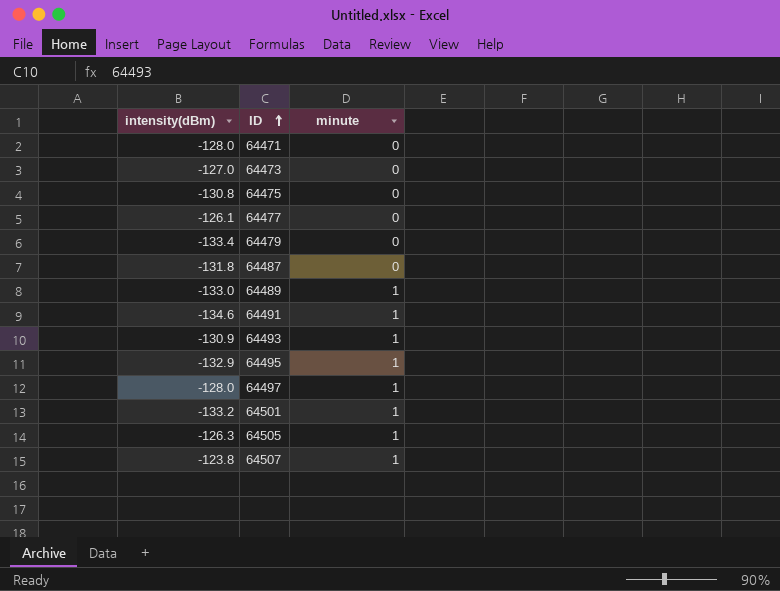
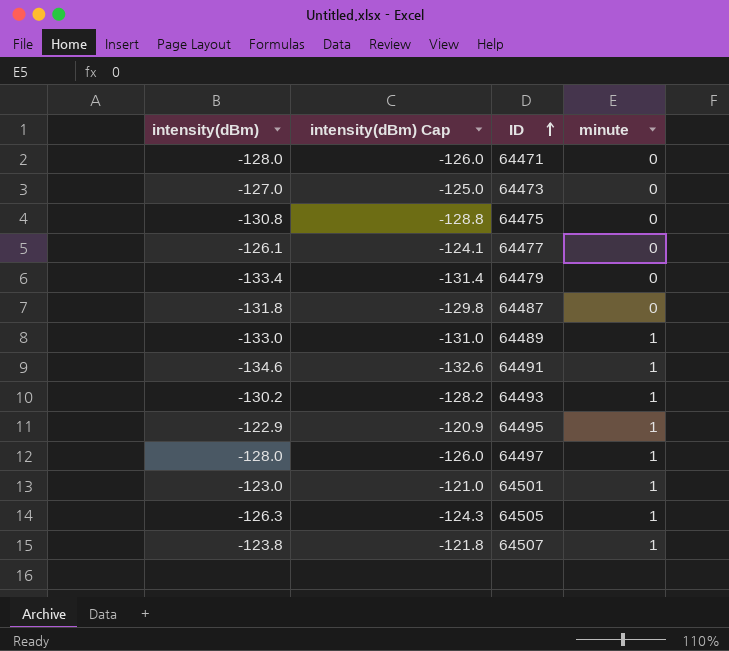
column intensity(dBm) Cap | formula: none -> [intensity(dBm)] + 2
64493 | intensity(dBm): -130.9 -> -130.2
64495 | intensity(dBm): -132.9 -> -122.9
64501 | intensity(dBm): -133.2 -> -123.0

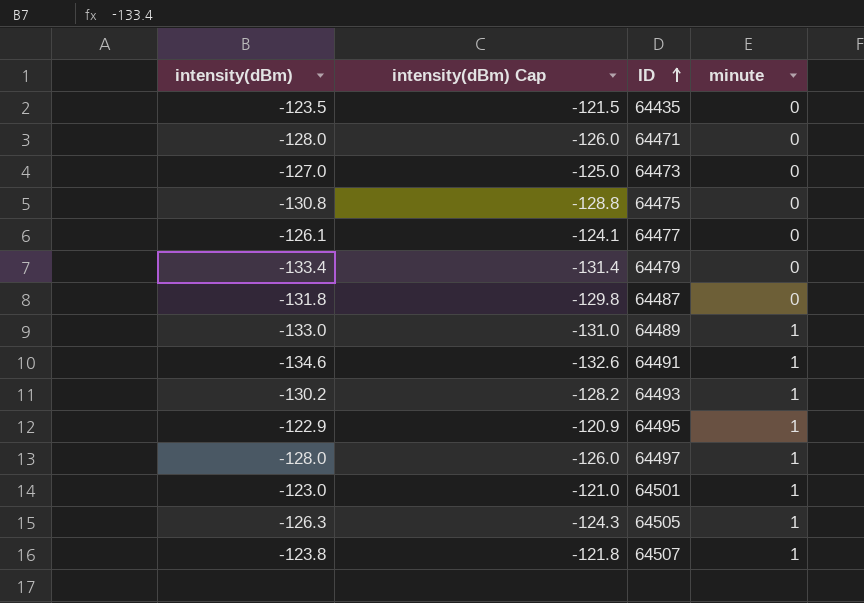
row 64435: none -> -123.5 | -121.5 | 0

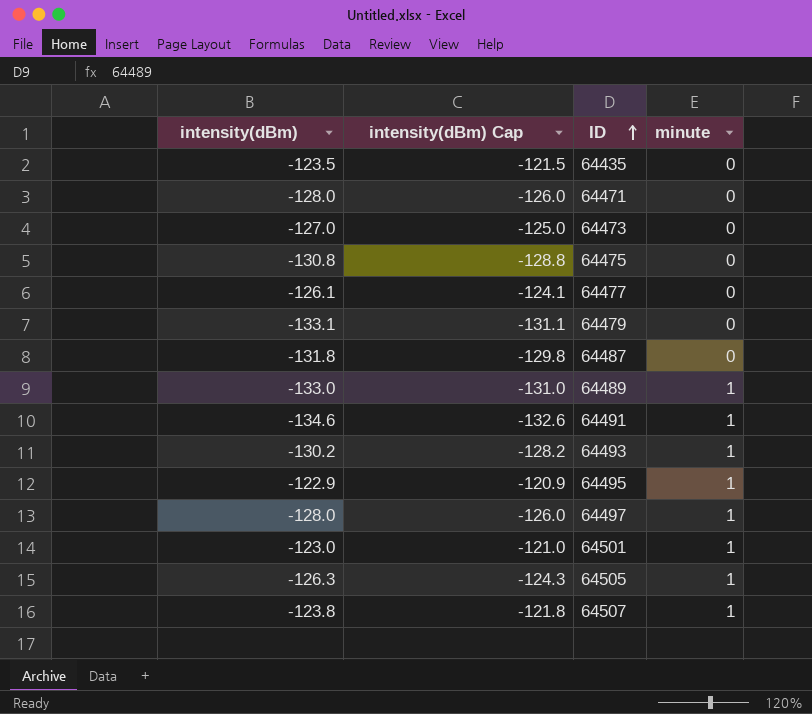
64479 | intensity(dBm): -133.4 -> -133.1
64479 | intensity(dBm) Cap: -131.4 -> -131.1

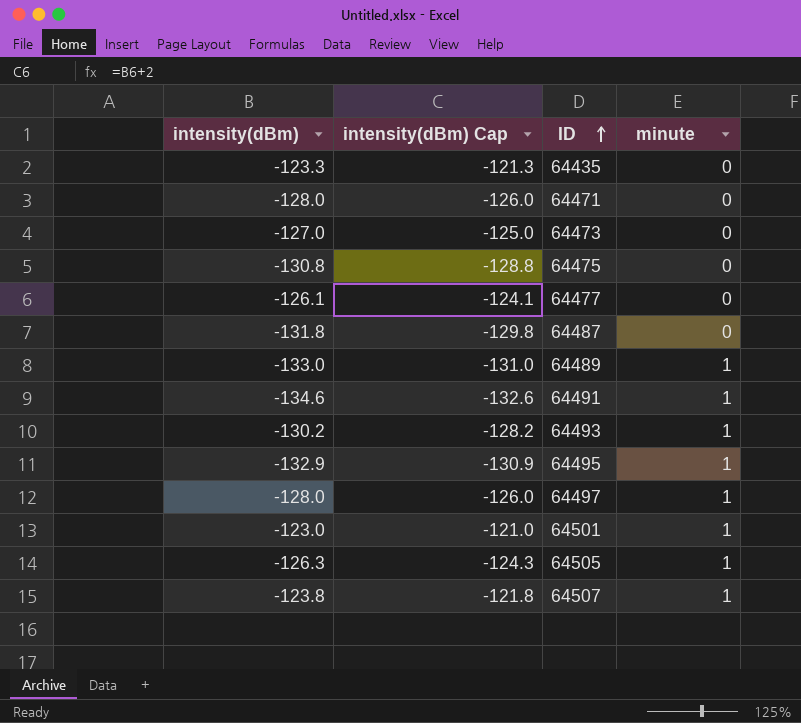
row 64479: -133.1 | -131.1 | 0 -> none
64435 | intensity(dBm): -123.5 -> -123.3
64435 | intensity(dBm) Cap: -121.5 -> -121.3
64495 | intensity(dBm): -122.9 -> -132.9
64495 | intensity(dBm) Cap: -120.9 -> -130.9

